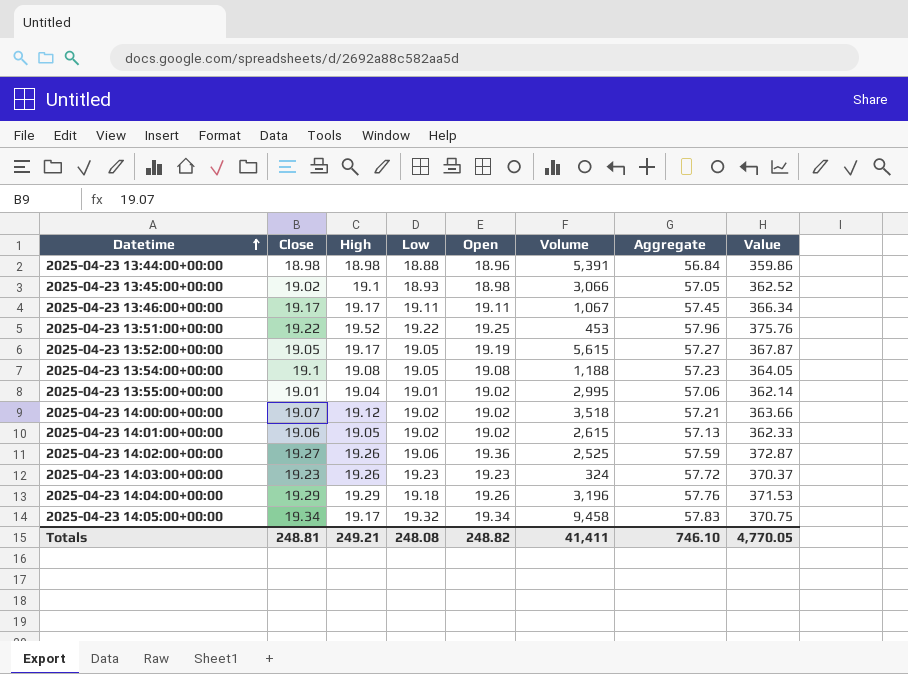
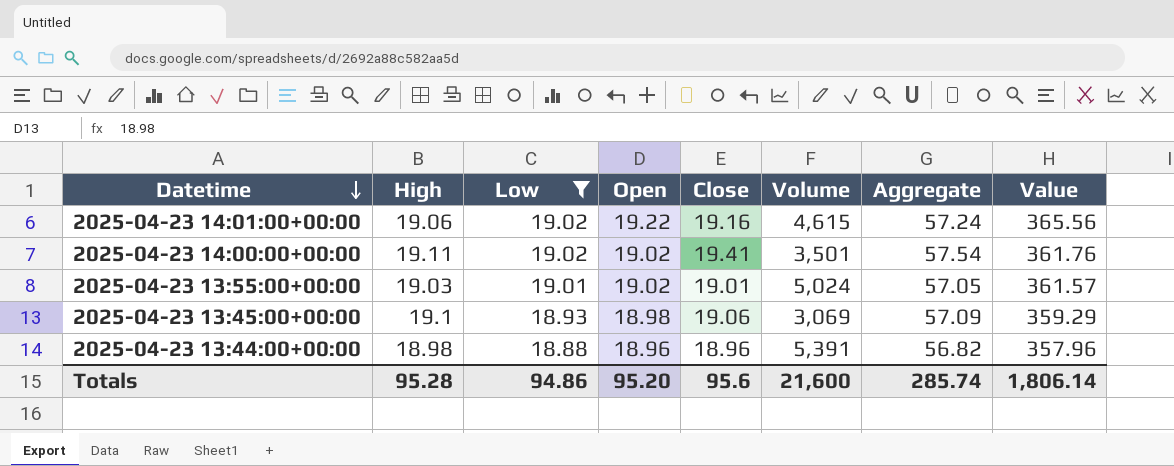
filter: none -> Low <= 19.02
row order: Datetime ascending -> Datetime descending
column Close | position: 2 -> 5
column Value | formula: [High] * [Open] -> [Low] * [Open]
2025-04-23 14:01:00+00:00 | High: 19.05 -> 19.06
2025-04-23 14:01:00+00:00 | Open: 19.02 -> 19.22
2025-04-23 14:01:00+00:00 | Close: 19.06 -> 19.16
2025-04-23 14:01:00+00:00 | Volume: 2,615 -> 4,615
2025-04-23 14:01:00+00:00 | Aggregate: 57.13 -> 57.24
2025-04-23 14:00:00+00:00 | High: 19.12 -> 19.11
2025-04-23 14:00:00+00:00 | Close: 19.07 -> 19.41
2025-04-23 14:00:00+00:00 | Volume: 3,518 -> 3,501
2025-04-23 14:00:00+00:00 | Aggregate: 57.21 -> 57.54
2025-04-23 13:55:00+00:00 | High: 19.04 -> 19.03
2025-04-23 13:55:00+00:00 | Volume: 2,995 -> 5,024
2025-04-23 13:55:00+00:00 | Aggregate: 57.06 -> 57.05
2025-04-23 13:45:00+00:00 | Close: 19.02 -> 19.06
2025-04-23 13:45:00+00:00 | Volume: 3,066 -> 3,069
2025-04-23 13:45:00+00:00 | Aggregate: 57.05 -> 57.09
2025-04-23 13:44:00+00:00 | Close: 18.98 -> 18.96
2025-04-23 13:44:00+00:00 | Aggregate: 56.84 -> 56.82
Totals | High: 249.21 -> 95.28
Totals | Low: 248.08 -> 94.86
Totals | Open: 248.82 -> 95.20
Totals | Close: 248.81 -> 95.6
Totals | Volume: 41,411 -> 21,600
Totals | Aggregate: 746.10 -> 285.74
Totals | Value: 4,770.05 -> 1,806.14

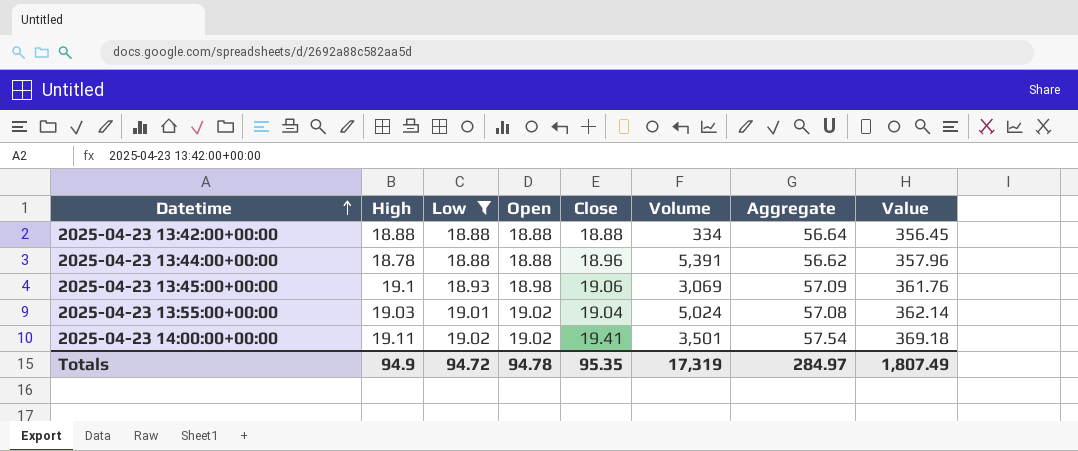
row order: Datetime descending -> Datetime ascending
column Value | formula: [Low] * [Open] -> [Open] * [Close]
row 2025-04-23 14:01:00+00:00: 19.06 | 19.02 | 19.22 | 19.16 | 4,615 | 57.24 | 365.56 -> none
row 2025-04-23 13:42:00+00:00: none -> 18.88 | 18.88 | 18.88 | 18.88 | 334 | 56.64 | 356.45
2025-04-23 13:44:00+00:00 | High: 18.98 -> 18.78
2025-04-23 13:44:00+00:00 | Open: 18.96 -> 18.88
2025-04-23 13:44:00+00:00 | Aggregate: 56.82 -> 56.62
2025-04-23 13:55:00+00:00 | Close: 19.01 -> 19.04
2025-04-23 13:55:00+00:00 | Aggregate: 57.05 -> 57.08
Totals | High: 95.28 -> 94.9
Totals | Low: 94.86 -> 94.72
Totals | Open: 95.20 -> 94.78
Totals | Close: 95.6 -> 95.35
Totals | Volume: 21,600 -> 17,319
Totals | Aggregate: 285.74 -> 284.97
Totals | Value: 1,806.14 -> 1,807.49

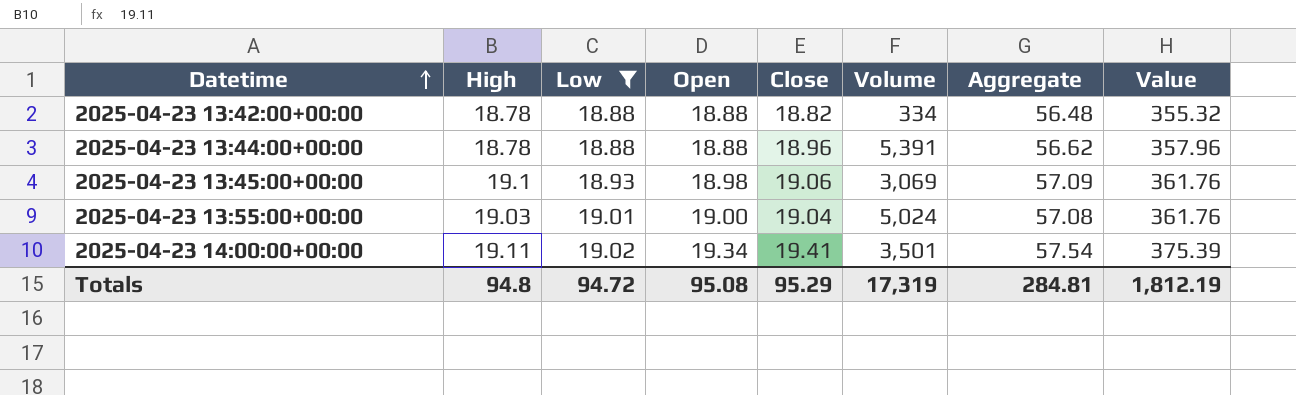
2025-04-23 13:42:00+00:00 | High: 18.88 -> 18.78
2025-04-23 13:42:00+00:00 | Close: 18.88 -> 18.82
2025-04-23 13:42:00+00:00 | Aggregate: 56.64 -> 56.48
2025-04-23 13:42:00+00:00 | Value: 356.45 -> 355.32
2025-04-23 13:55:00+00:00 | Open: 19.02 -> 19.00
2025-04-23 13:55:00+00:00 | Value: 362.14 -> 361.76
2025-04-23 14:00:00+00:00 | Open: 19.02 -> 19.34
2025-04-23 14:00:00+00:00 | Value: 369.18 -> 375.39
Totals | High: 94.9 -> 94.8
Totals | Open: 94.78 -> 95.08
Totals | Close: 95.35 -> 95.29
Totals | Aggregate: 284.97 -> 284.81
Totals | Value: 1,807.49 -> 1,812.19

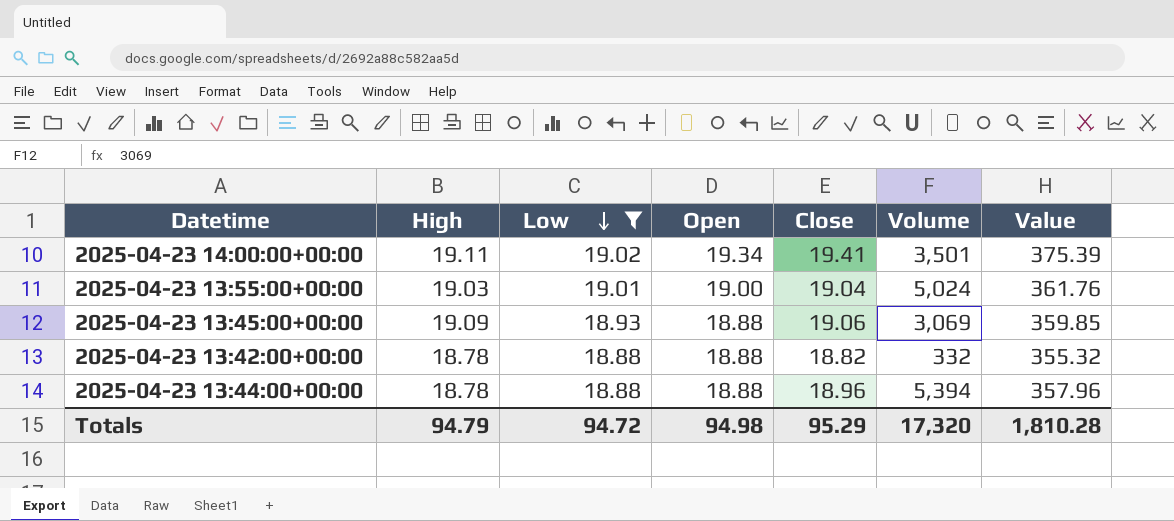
row order: Datetime ascending -> Low descending
column Aggregate | formula: [High] + [Low] + [Close] -> none
2025-04-23 13:45:00+00:00 | High: 19.1 -> 19.09
2025-04-23 13:45:00+00:00 | Open: 18.98 -> 18.88
2025-04-23 13:45:00+00:00 | Value: 361.76 -> 359.85
2025-04-23 13:42:00+00:00 | Volume: 334 -> 332
2025-04-23 13:44:00+00:00 | Volume: 5,391 -> 5,394
Totals | High: 94.8 -> 94.79
Totals | Open: 95.08 -> 94.98
Totals | Volume: 17,319 -> 17,320
Totals | Value: 1,812.19 -> 1,810.28

